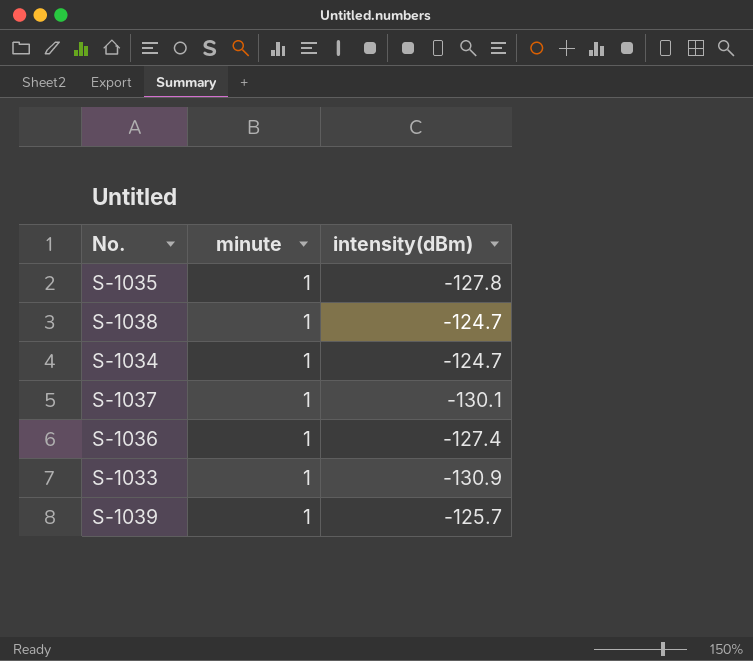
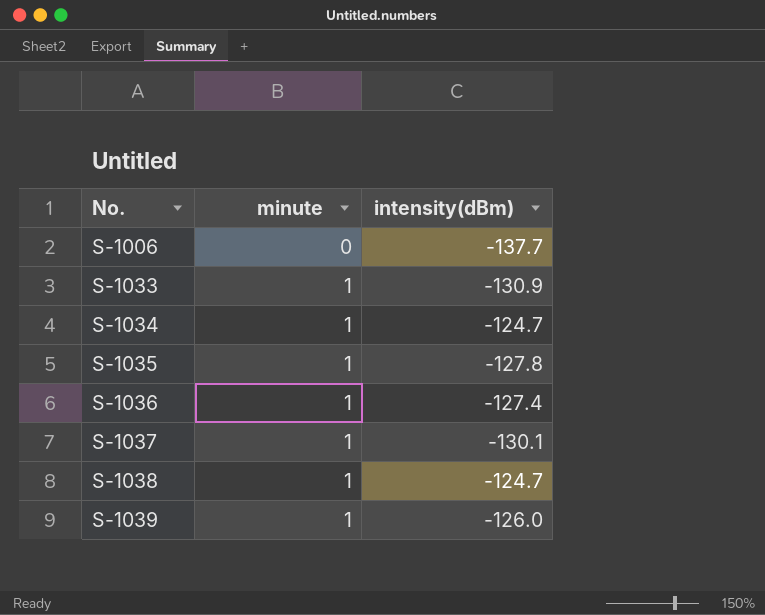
row order: none -> No. ascending
row S-1006: none -> 0 | -137.7
S-1039 | intensity(dBm): -125.7 -> -126.0

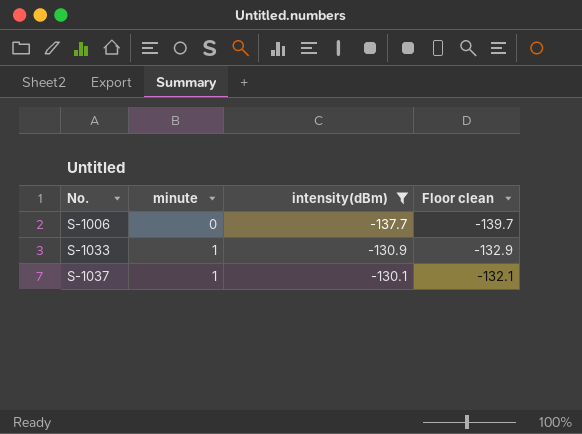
filter: none -> intensity(dBm) <= -130.1
column Floor clean | formula: none -> [intensity(dBm)] - 2

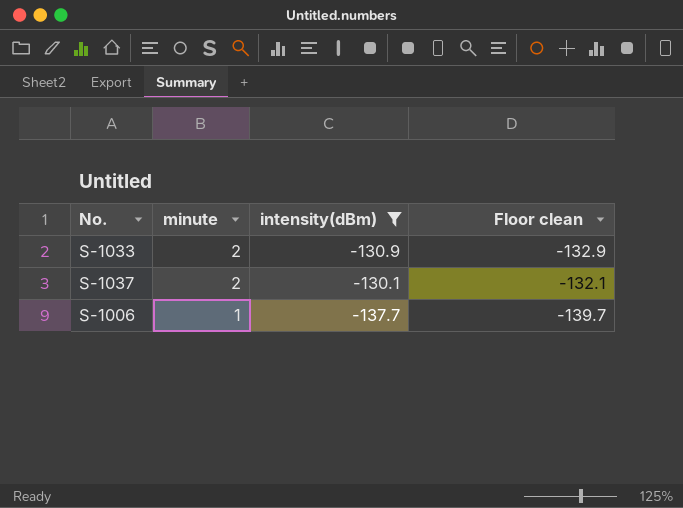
row order: No. ascending -> minute descending
S-1033 | minute: 1 -> 2
S-1037 | minute: 1 -> 2
S-1006 | minute: 0 -> 1

